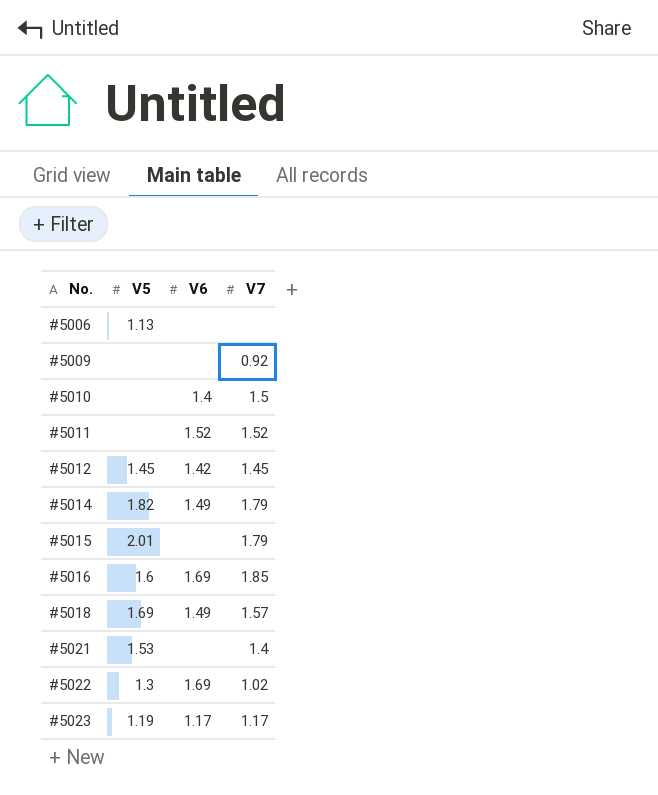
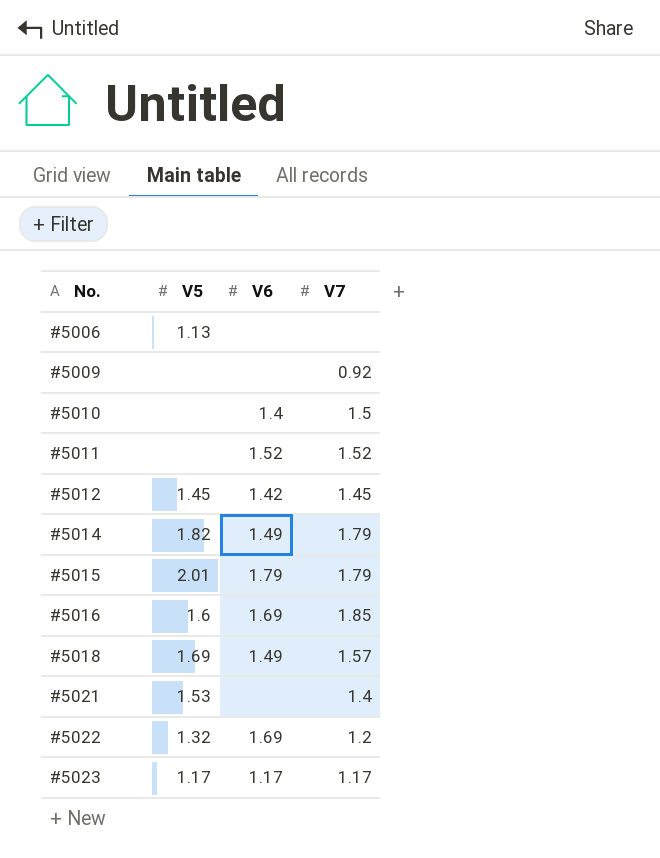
#5015 | V6: none -> 1.79
#5022 | V5: 1.3 -> 1.32
#5022 | V7: 1.02 -> 1.2
#5023 | V5: 1.19 -> 1.17

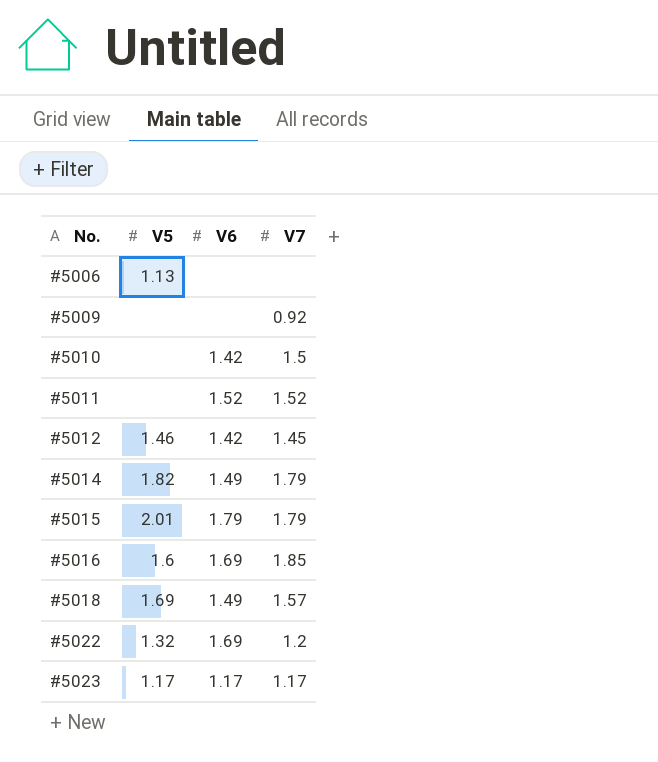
row #5021: 1.53 | none | 1.4 -> none
#5010 | V6: 1.4 -> 1.42
#5012 | V5: 1.45 -> 1.46

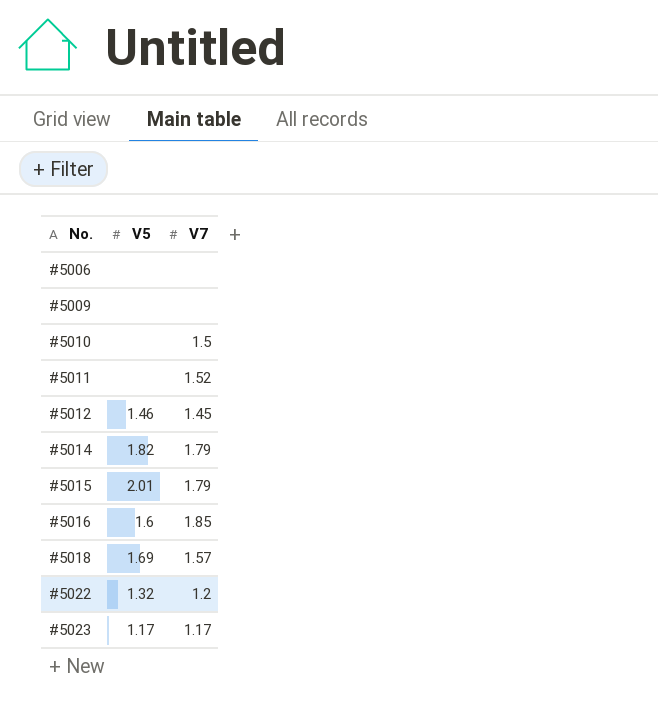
column V6 | position: 3 -> none
#5006 | V5: 1.13 -> none
#5009 | V7: 0.92 -> none

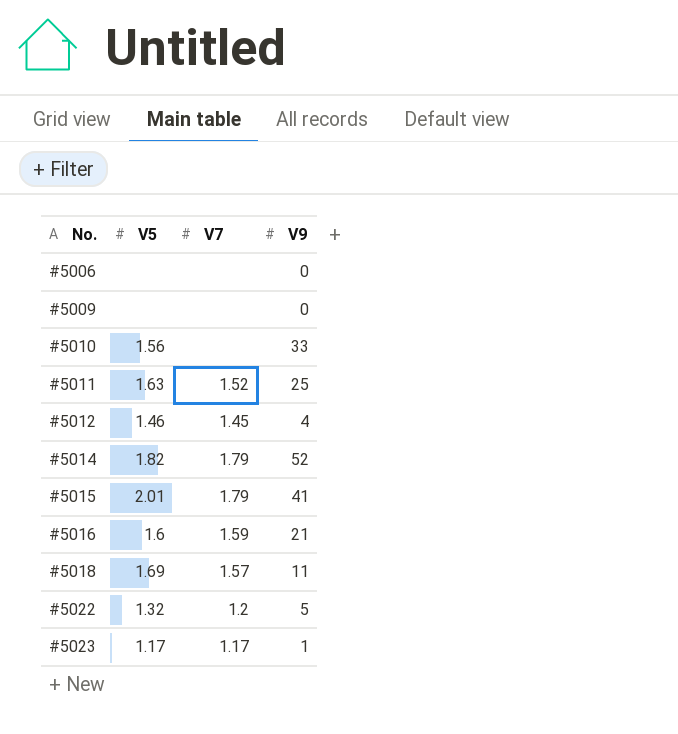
column V9 | position: none -> 4
#5010 | V5: none -> 1.56
#5010 | V7: 1.5 -> none
#5011 | V5: none -> 1.63
#5016 | V7: 1.85 -> 1.59

